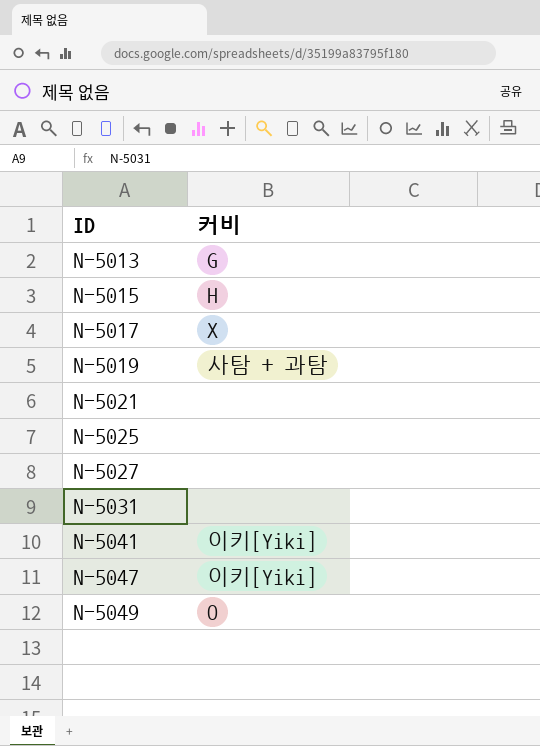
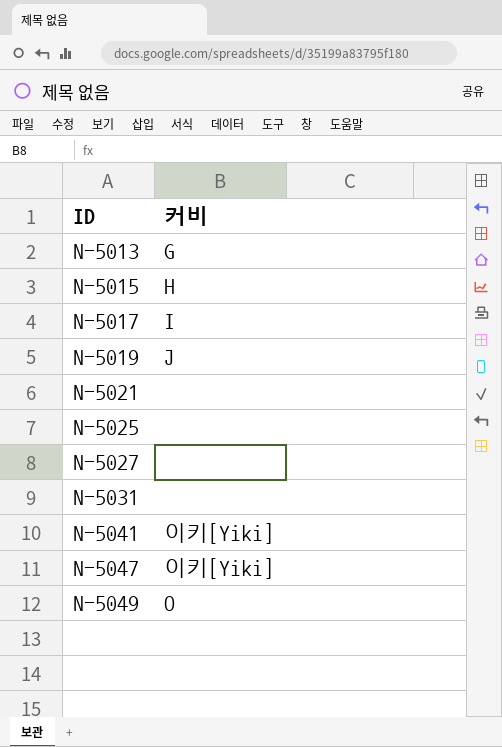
N-5017 | 커비: X -> I
N-5019 | 커비: 사탐 + 과탐 -> J

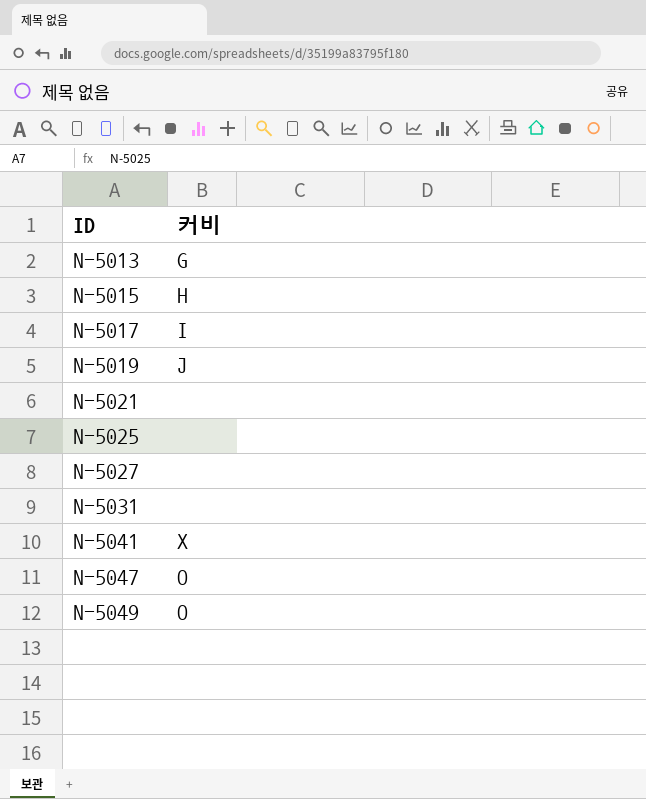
N-5041 | 커비: 이키[Yiki] -> X
N-5047 | 커비: 이키[Yiki] -> O

